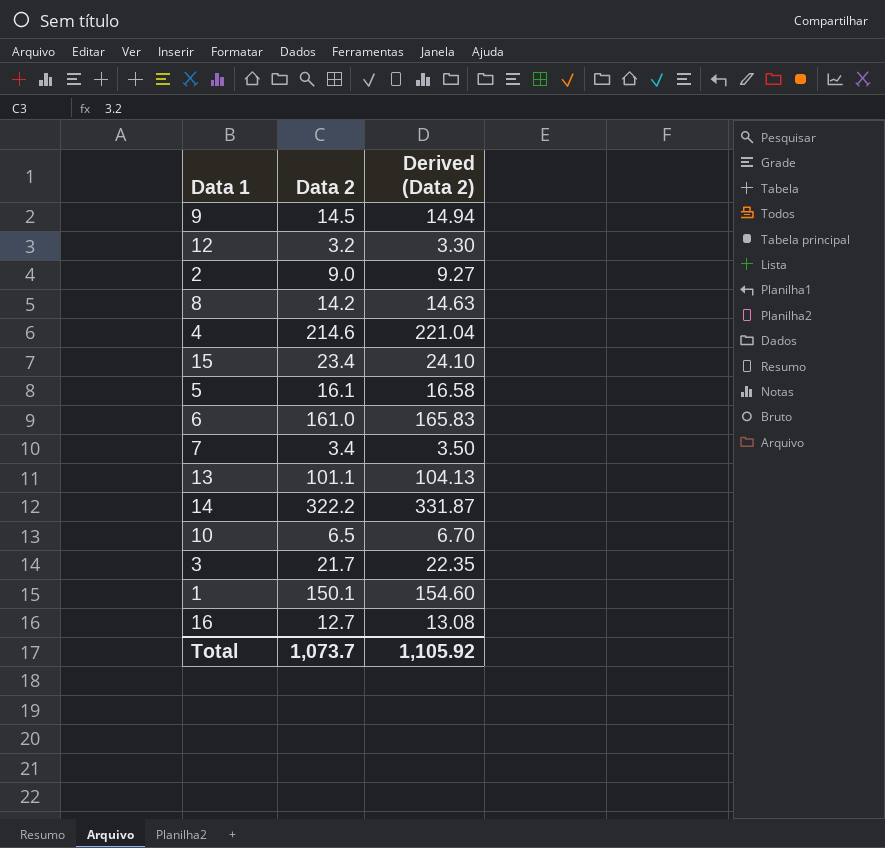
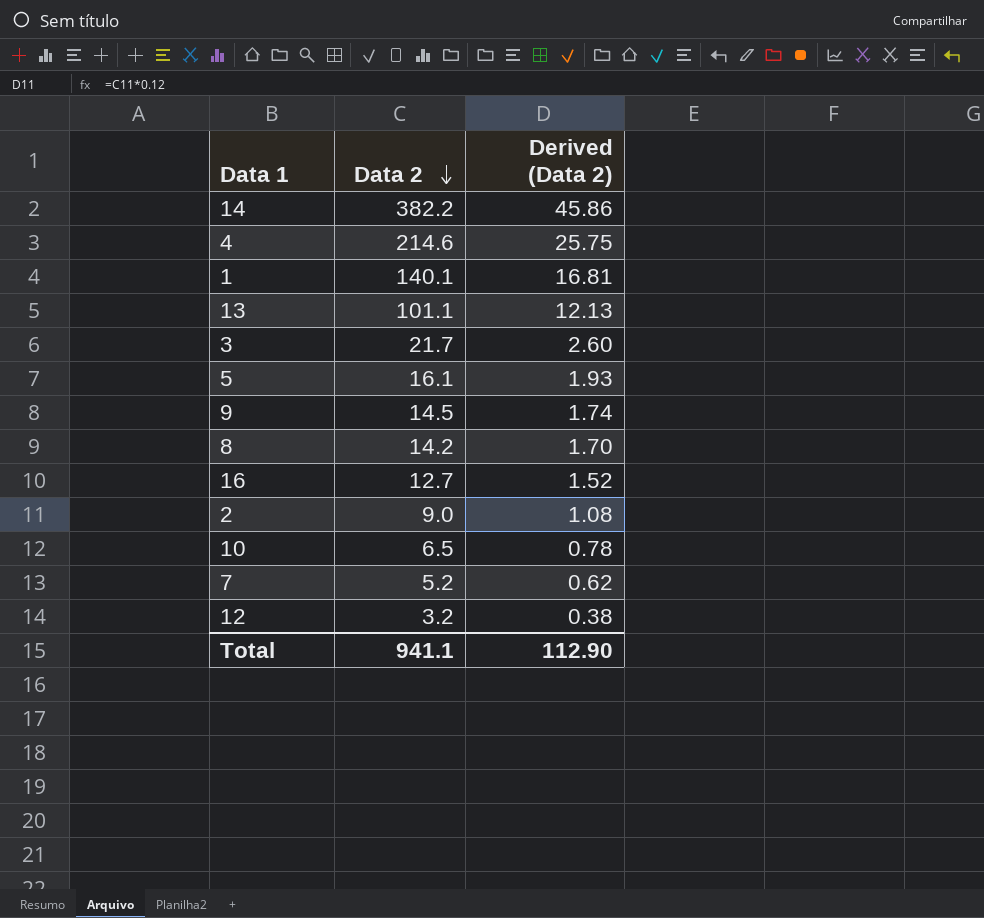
row order: none -> Data 2 descending
column Derived (Data 2) | formula: [Data 2] * 1.03 -> [Data 2] * 0.12
row 15: 23.4 | 24.10 -> none
row 6: 161.0 | 165.83 -> none
14 | Data 2: 322.2 -> 382.2
1 | Data 2: 150.1 -> 140.1
7 | Data 2: 3.4 -> 5.2
Total | Data 2: 1,073.7 -> 941.1
Total | Derived (Data 2): 1,105.92 -> 112.90

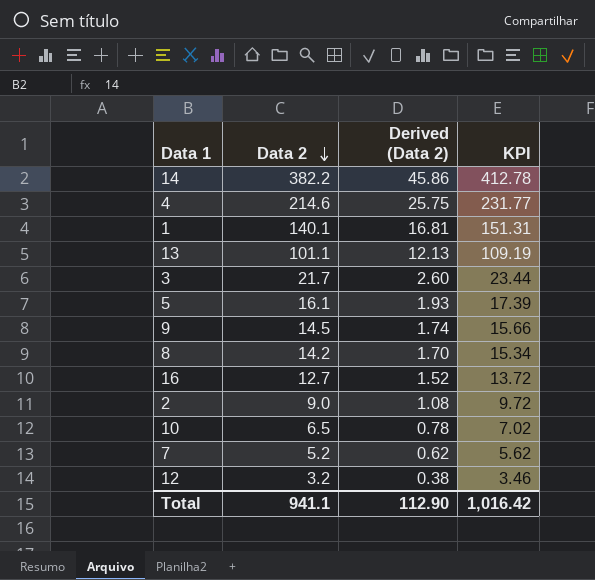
column KPI | formula: none -> [Data 2] * 1.08

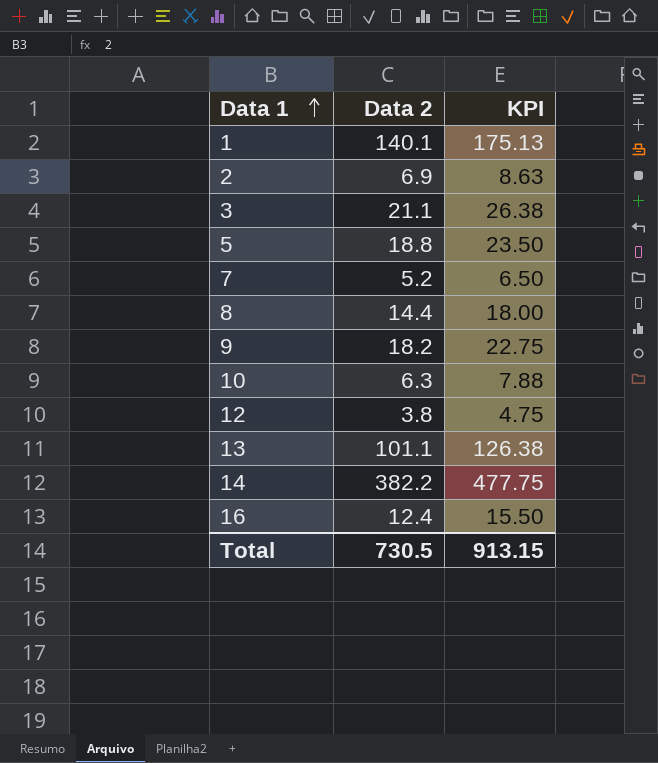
row order: Data 2 descending -> Data 1 ascending
column Derived (Data 2) | formula: [Data 2] * 0.12 -> none
column KPI | formula: [Data 2] * 1.08 -> [Data 2] * 1.25
row 4: 214.6 | 25.75 | 231.77 -> none
2 | Data 2: 9.0 -> 6.9
3 | Data 2: 21.7 -> 21.1
5 | Data 2: 16.1 -> 18.8
8 | Data 2: 14.2 -> 14.4
9 | Data 2: 14.5 -> 18.2
10 | Data 2: 6.5 -> 6.3
12 | Data 2: 3.2 -> 3.8
16 | Data 2: 12.7 -> 12.4
Total | Data 2: 941.1 -> 730.5
Total | KPI: 1,016.42 -> 913.15

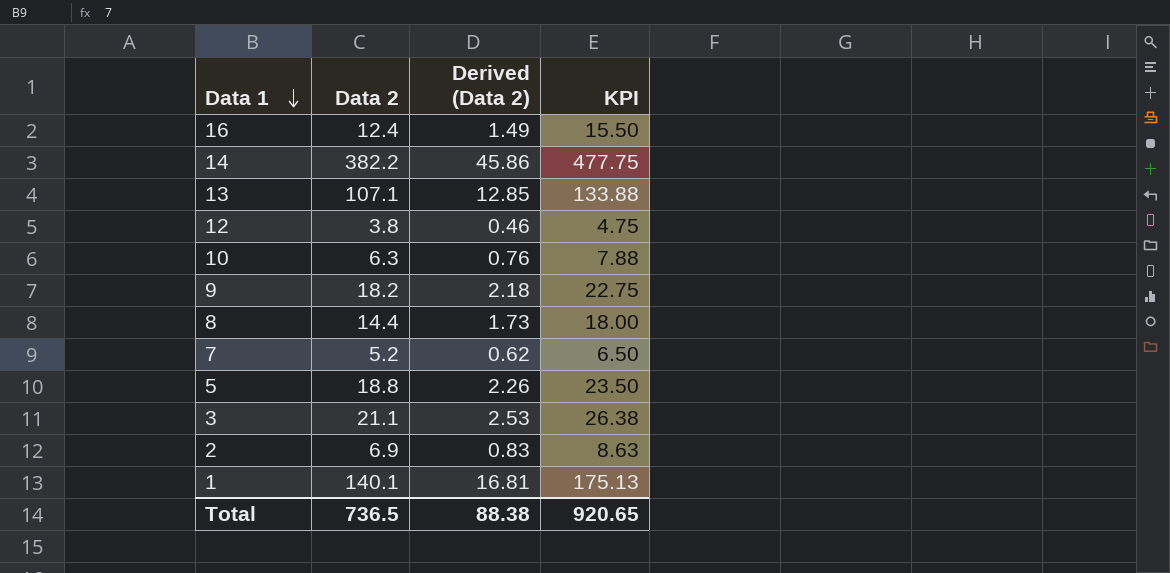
row order: Data 1 ascending -> Data 1 descending
column Derived (Data 2) | formula: none -> [Data 2] * 0.12
13 | Data 2: 101.1 -> 107.1
13 | KPI: 126.38 -> 133.88
Total | Data 2: 730.5 -> 736.5
Total | KPI: 913.15 -> 920.65

